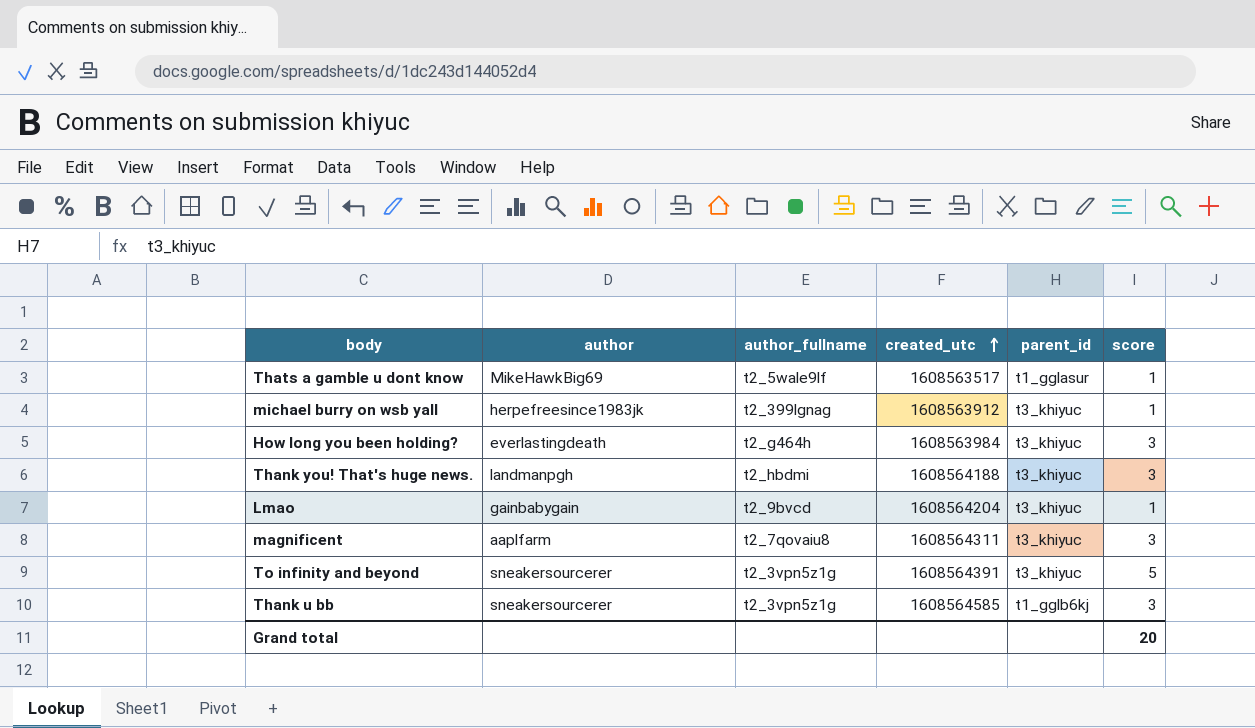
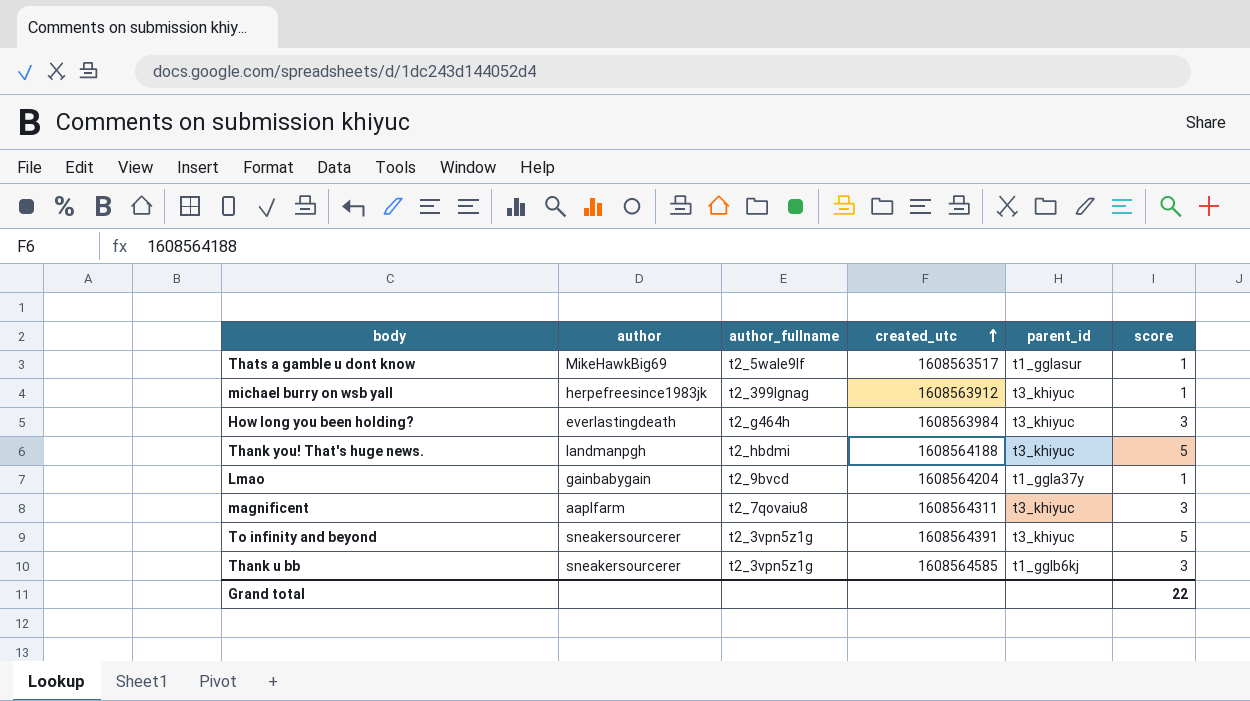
Thank you! That's huge news. | score: 3 -> 5
Lmao | parent_id: t3_khiyuc -> t1_ggla37y
Grand total | score: 20 -> 22

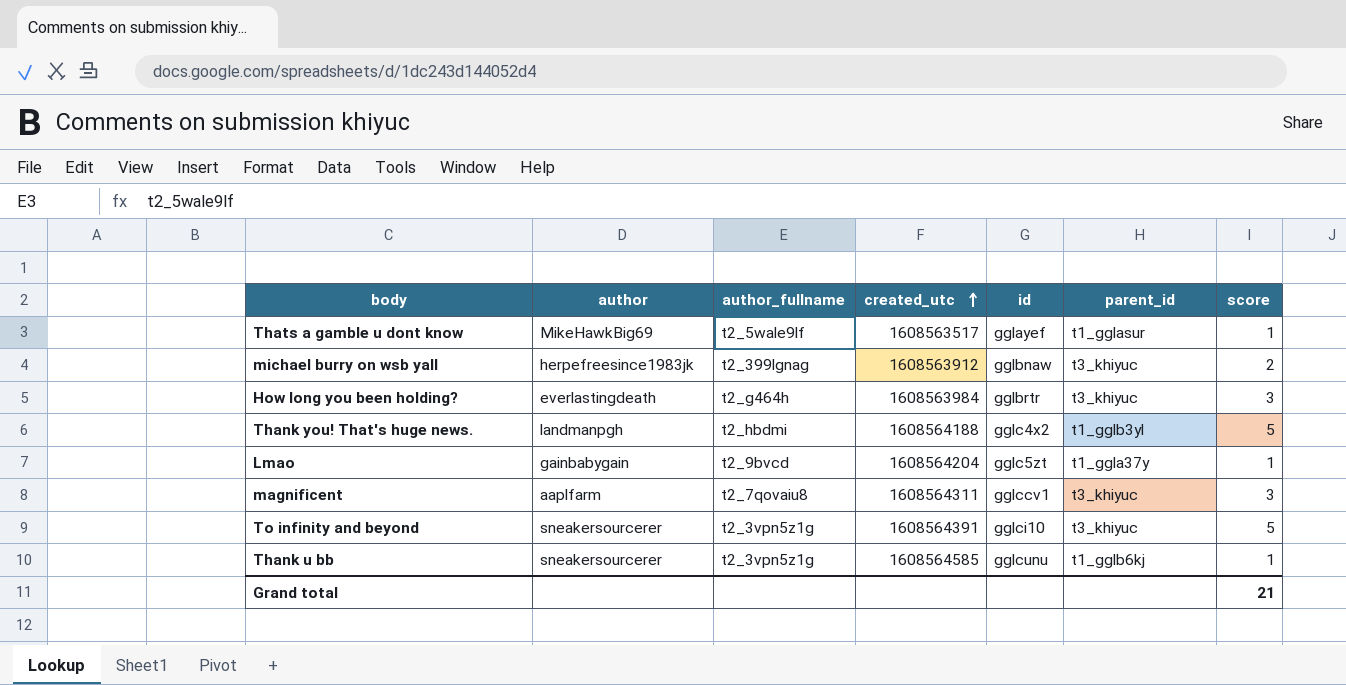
column id | position: none -> 5
michael burry on wsb yall | score: 1 -> 2
Thank you! That's huge news. | parent_id: t3_khiyuc -> t1_gglb3yl
Thank u bb | score: 3 -> 1
Grand total | score: 22 -> 21

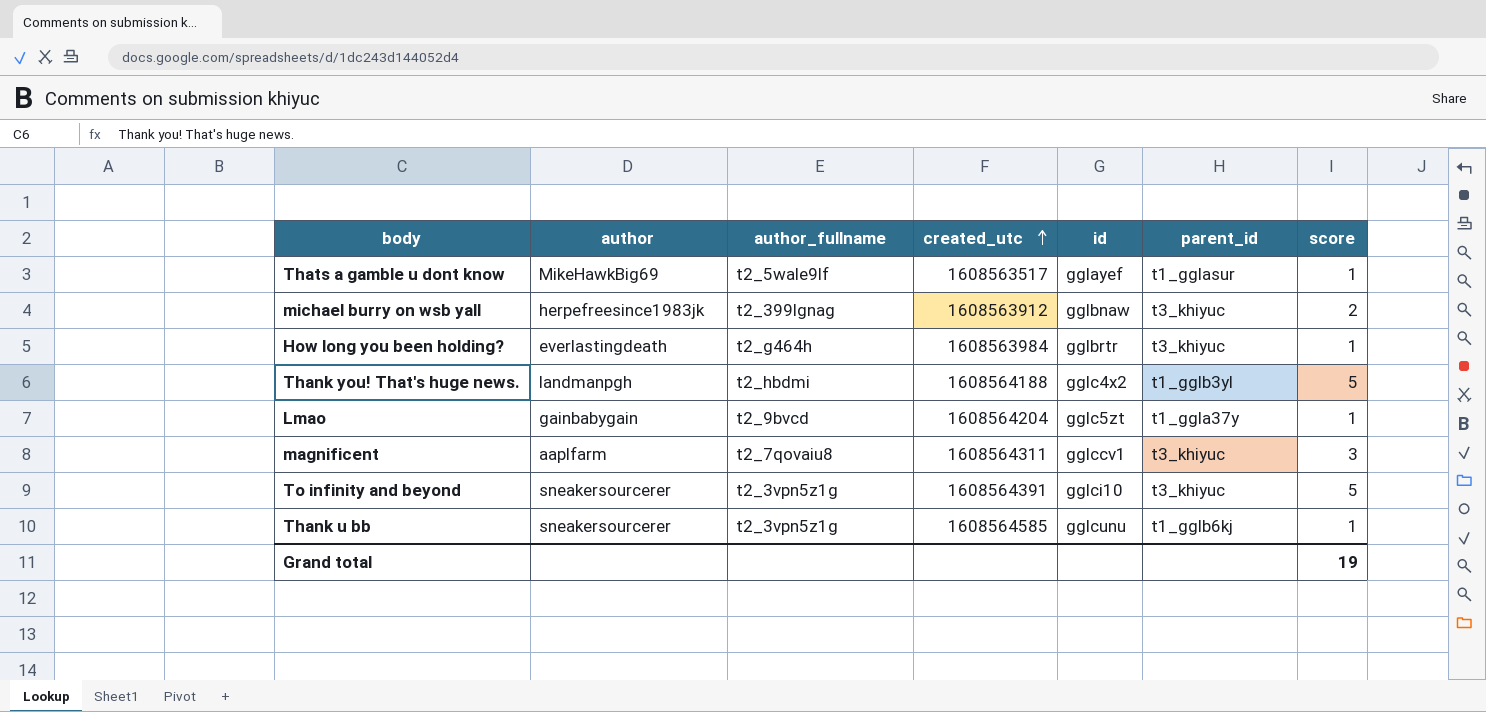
How long you been holding? | score: 3 -> 1
Grand total | score: 21 -> 19

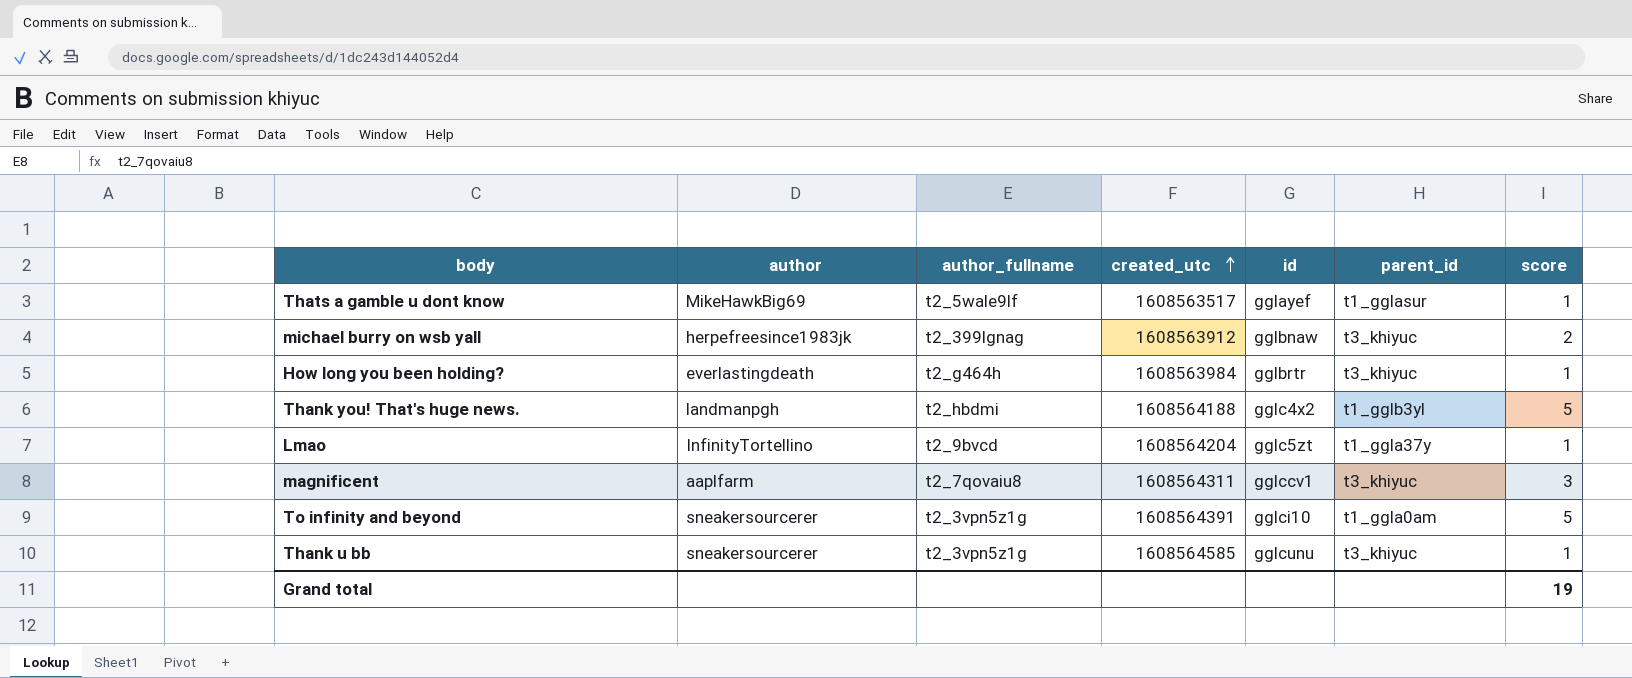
Lmao | author: gainbabygain -> InfinityTortellino
To infinity and beyond | parent_id: t3_khiyuc -> t1_ggla0am
Thank u bb | parent_id: t1_gglb6kj -> t3_khiyuc

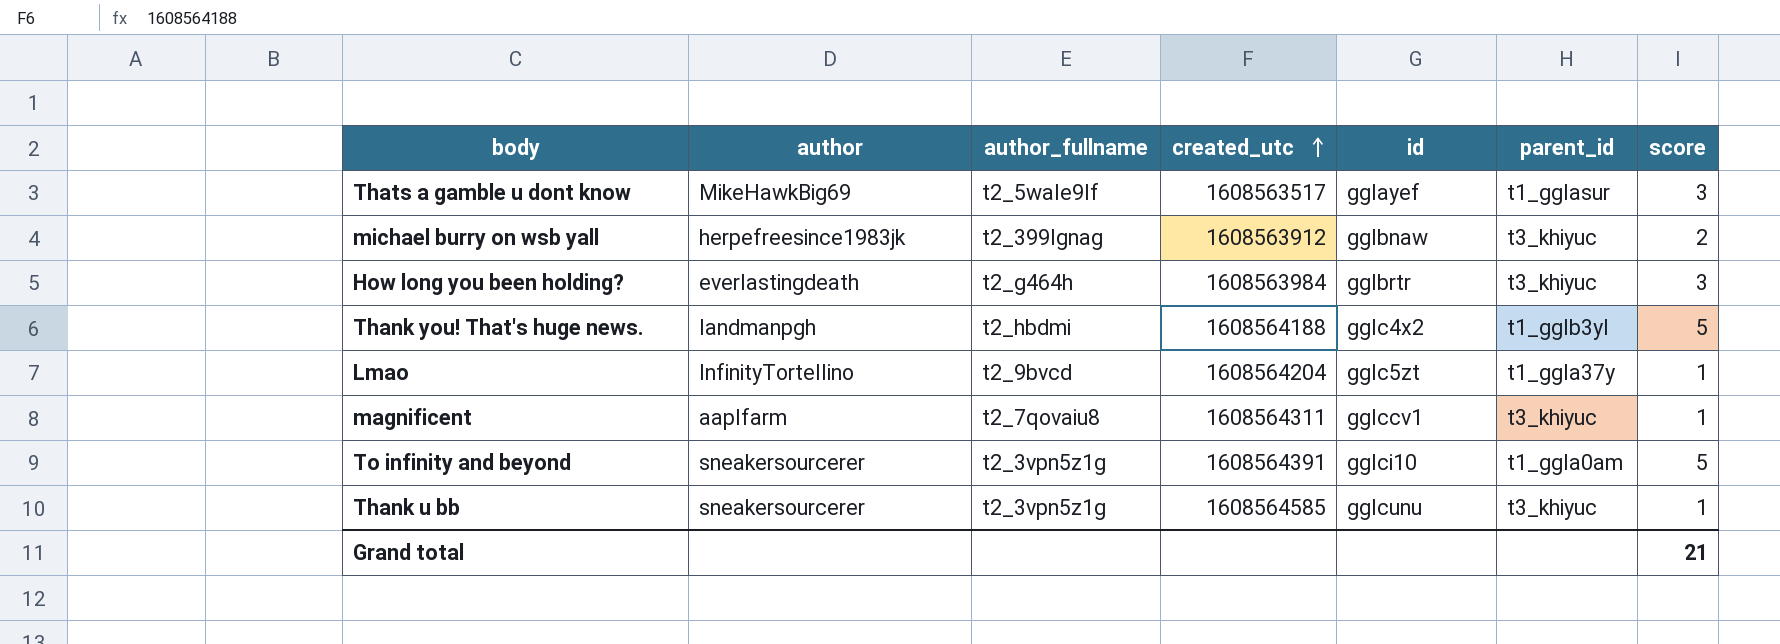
Thats a gamble u dont know | score: 1 -> 3
How long you been holding? | score: 1 -> 3
magnificent | score: 3 -> 1
Grand total | score: 19 -> 21

